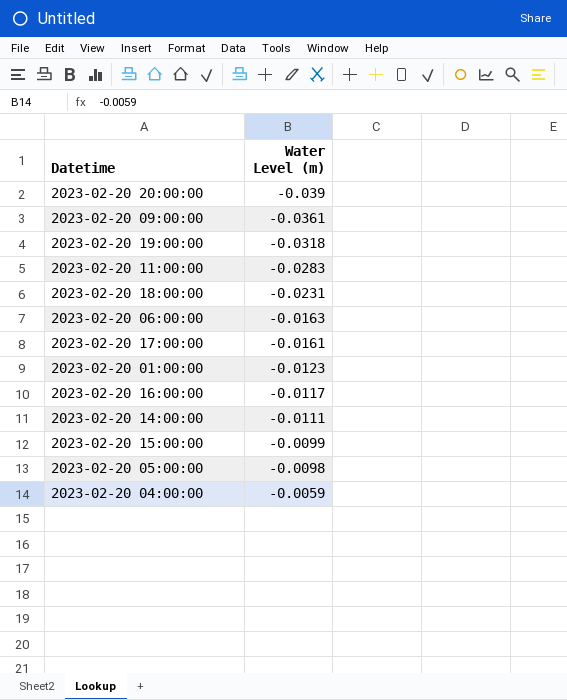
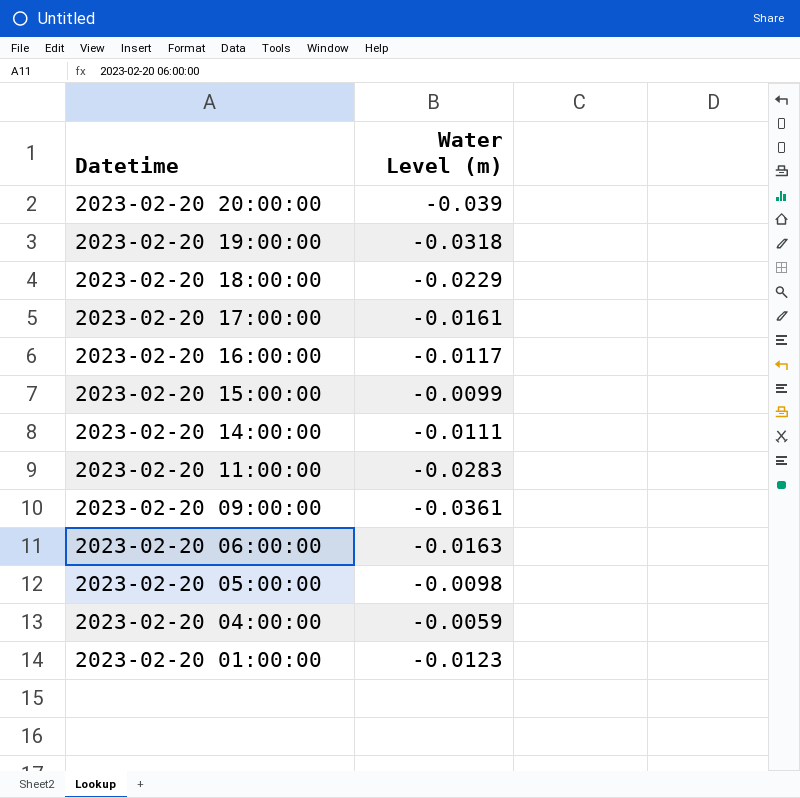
row order: Water Level (m) ascending -> Datetime descending
2023-02-20 18:00:00 | Water Level (m): -0.0231 -> -0.0229

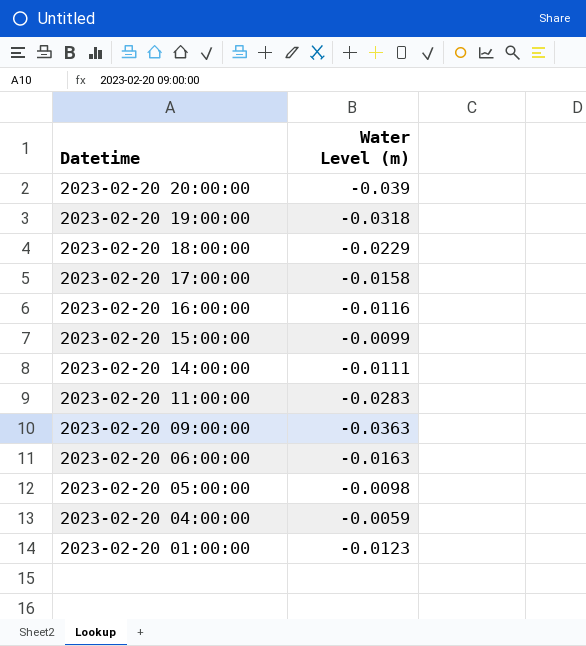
2023-02-20 17:00:00 | Water Level (m): -0.0161 -> -0.0158
2023-02-20 16:00:00 | Water Level (m): -0.0117 -> -0.0116
2023-02-20 09:00:00 | Water Level (m): -0.0361 -> -0.0363

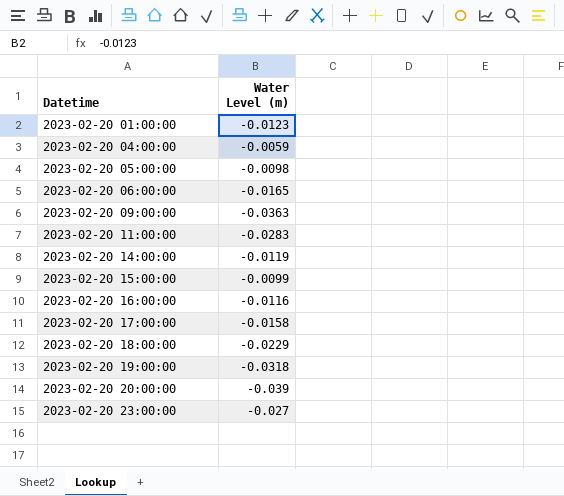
row order: Datetime descending -> Datetime ascending
2023-02-20 06:00:00 | Water Level (m): -0.0163 -> -0.0165
2023-02-20 14:00:00 | Water Level (m): -0.0111 -> -0.0119
row 2023-02-20 23:00:00: none -> -0.027

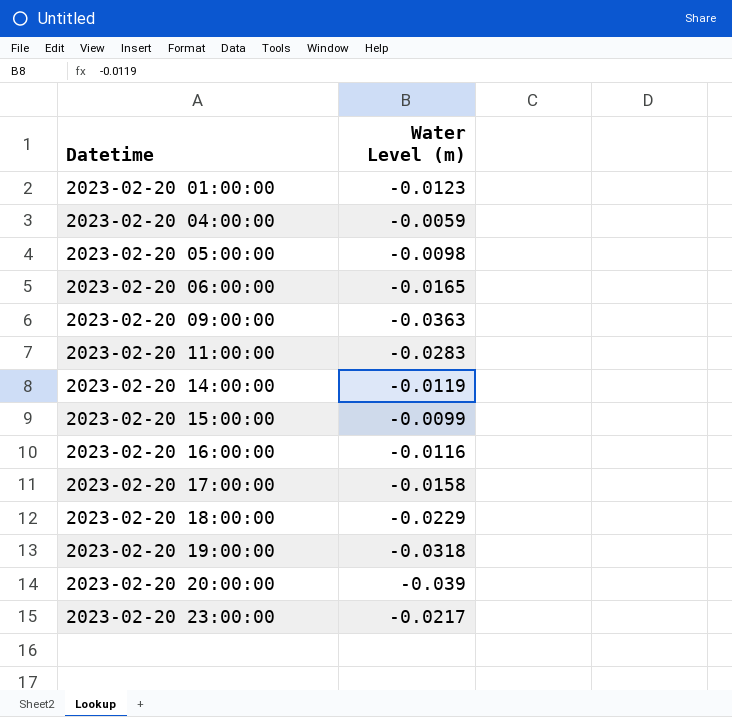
2023-02-20 23:00:00 | Water Level (m): -0.027 -> -0.0217

